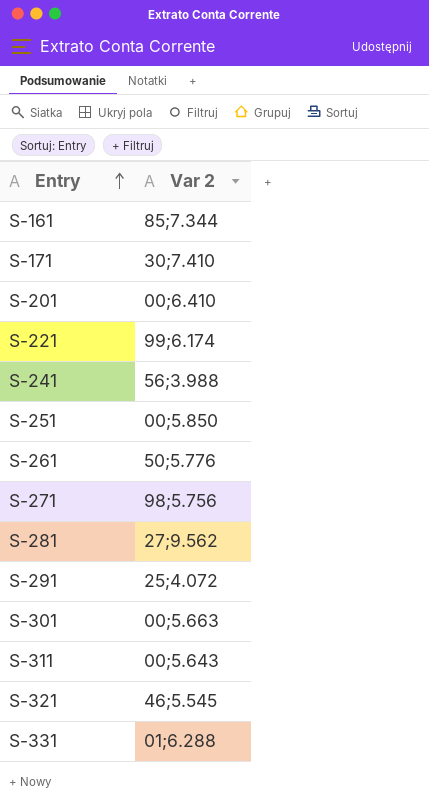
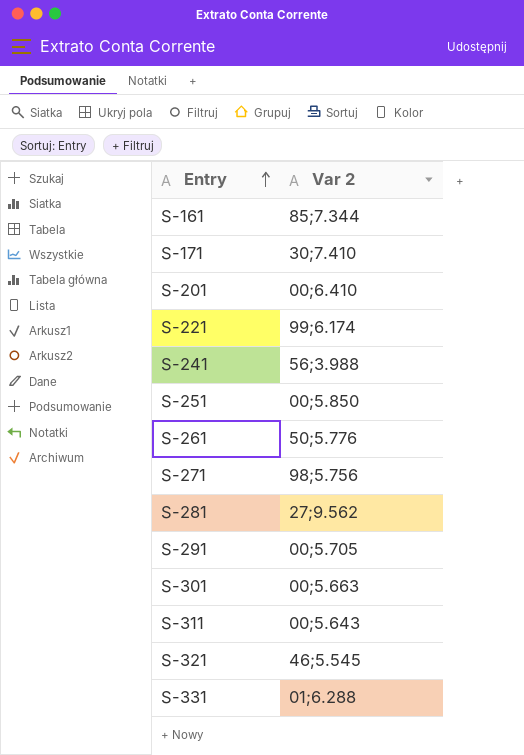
S-291 | Var 2: 25;4.072 -> 00;5.705

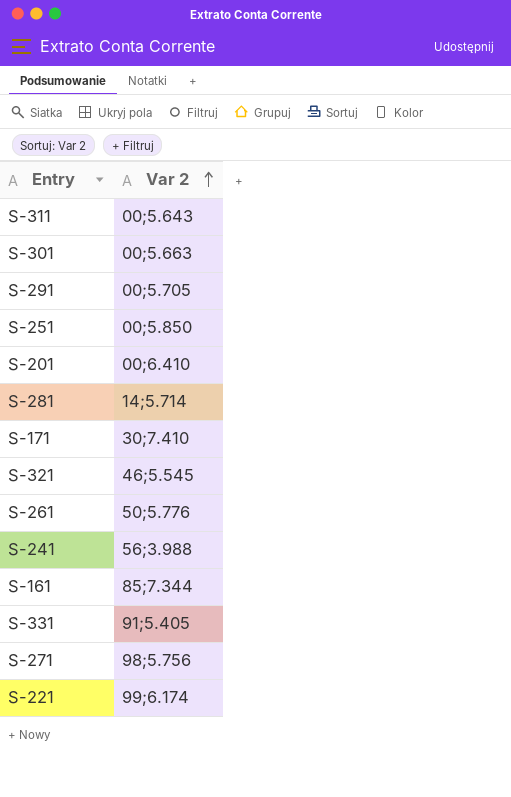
row order: Entry ascending -> Var 2 ascending
S-281 | Var 2: 27;9.562 -> 14;5.714
S-331 | Var 2: 01;6.288 -> 91;5.405

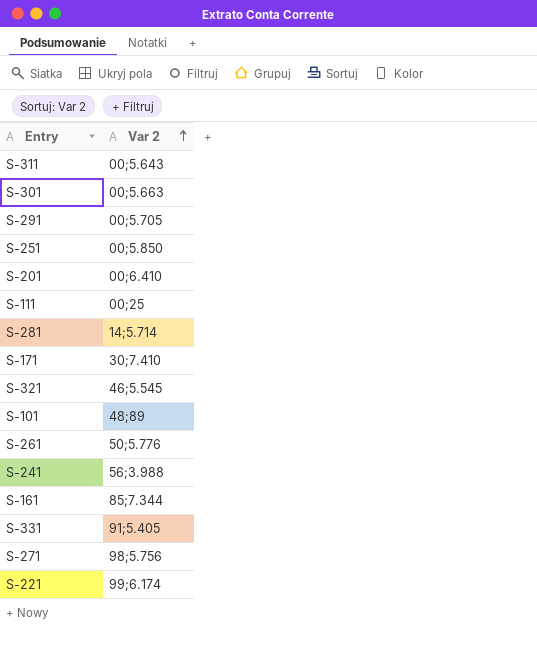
row S-111: none -> 00;25
row S-101: none -> 48;89

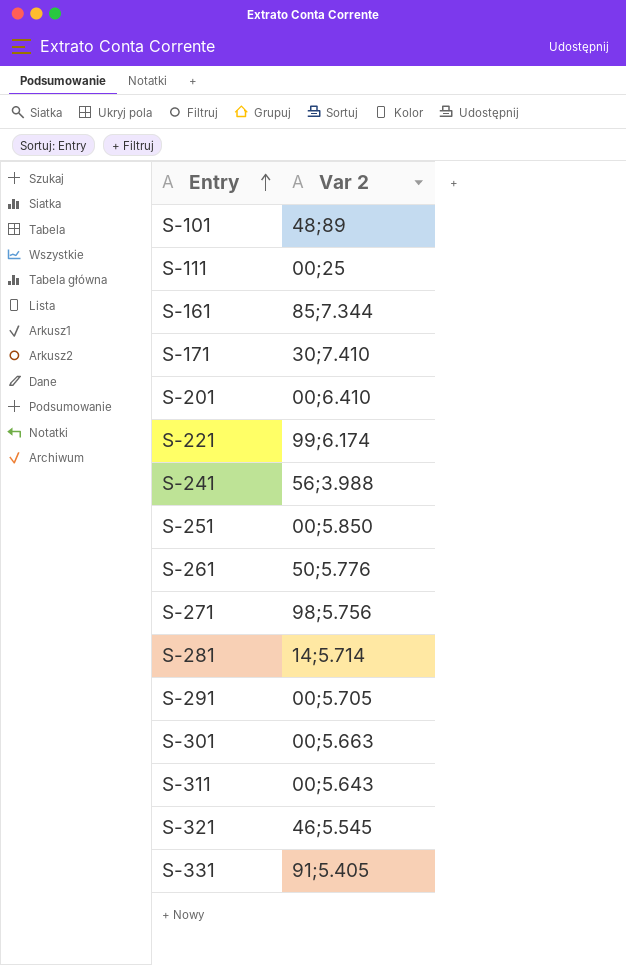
row order: Var 2 ascending -> Entry ascending

